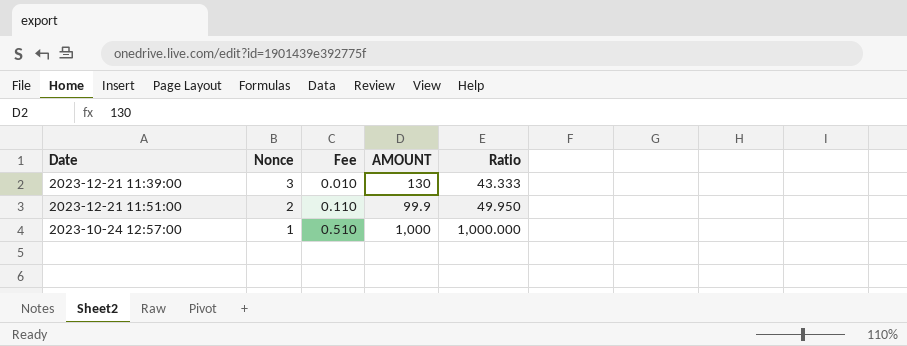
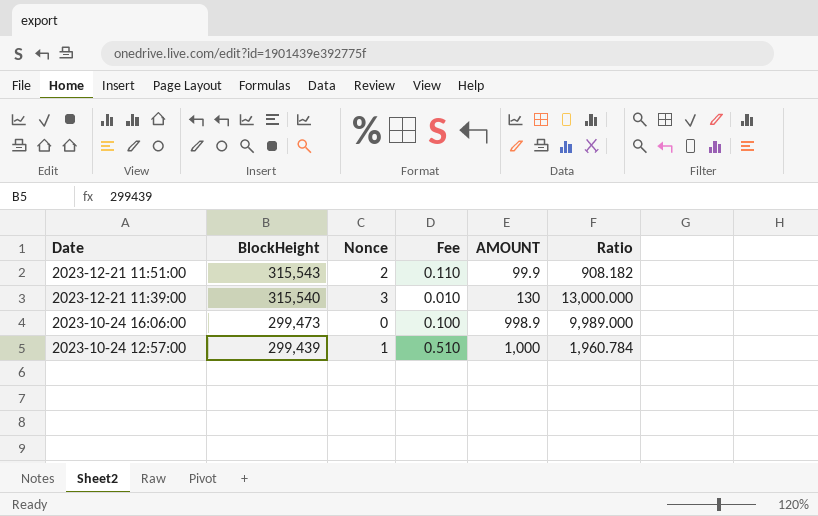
row order: Nonce descending -> Date descending
column BlockHeight | position: none -> 2
column Ratio | formula: [AMOUNT] / [Nonce] -> [AMOUNT] / [Fee]
row 2023-10-24 16:06:00: none -> 299,473 | 0 | 0.100 | 998.9 | 9,989.000

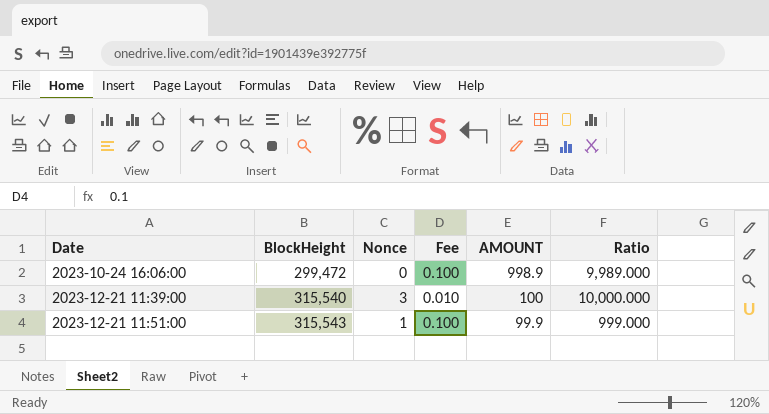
row order: Date descending -> Date ascending
row 2023-10-24 12:57:00: 299,439 | 1 | 0.510 | 1,000 | 1,960.784 -> none
2023-10-24 16:06:00 | BlockHeight: 299,473 -> 299,472
2023-12-21 11:39:00 | AMOUNT: 130 -> 100
2023-12-21 11:39:00 | Ratio: 13,000.000 -> 10,000.000
2023-12-21 11:51:00 | Nonce: 2 -> 1
2023-12-21 11:51:00 | Fee: 0.110 -> 0.100
2023-12-21 11:51:00 | Ratio: 908.182 -> 999.000

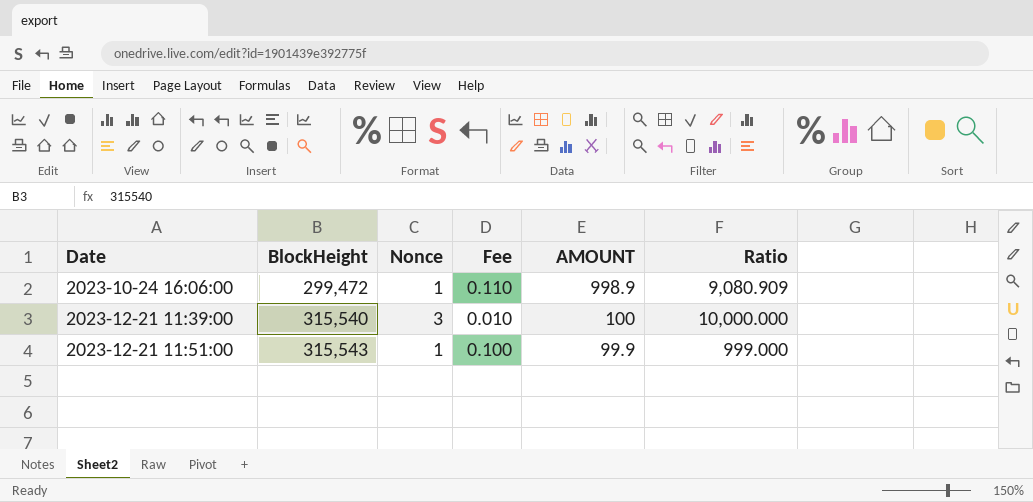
2023-10-24 16:06:00 | Nonce: 0 -> 1
2023-10-24 16:06:00 | Fee: 0.100 -> 0.110
2023-10-24 16:06:00 | Ratio: 9,989.000 -> 9,080.909

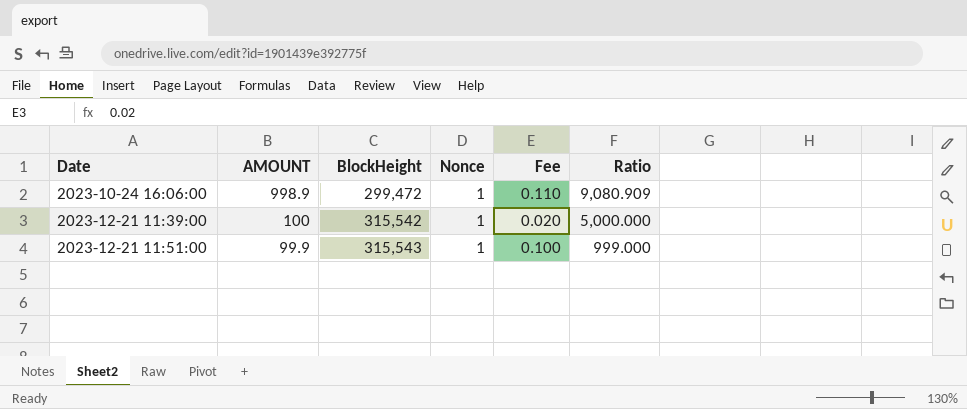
column AMOUNT | position: 5 -> 2
2023-12-21 11:39:00 | BlockHeight: 315,540 -> 315,542
2023-12-21 11:39:00 | Nonce: 3 -> 1
2023-12-21 11:39:00 | Fee: 0.010 -> 0.020
2023-12-21 11:39:00 | Ratio: 10,000.000 -> 5,000.000

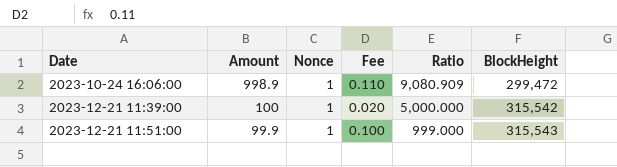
column name: AMOUNT -> Amount
column BlockHeight | position: 3 -> 6

